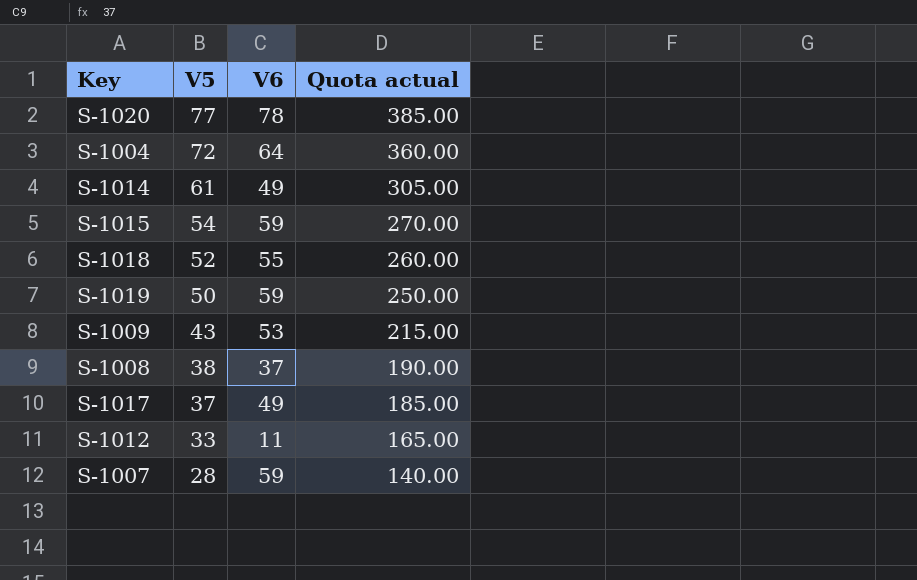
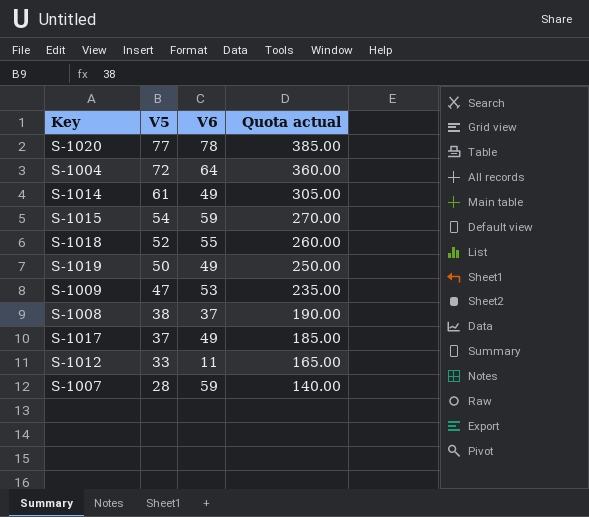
S-1019 | V6: 59 -> 49
S-1009 | V5: 43 -> 47
S-1009 | Quota actual: 215.00 -> 235.00

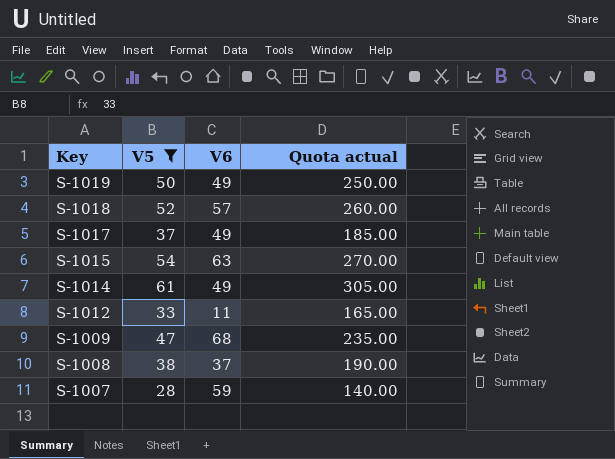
filter: none -> V5 <= 61
row order: V5 descending -> Key descending
S-1018 | V6: 55 -> 57
S-1015 | V6: 59 -> 63
S-1009 | V6: 53 -> 68

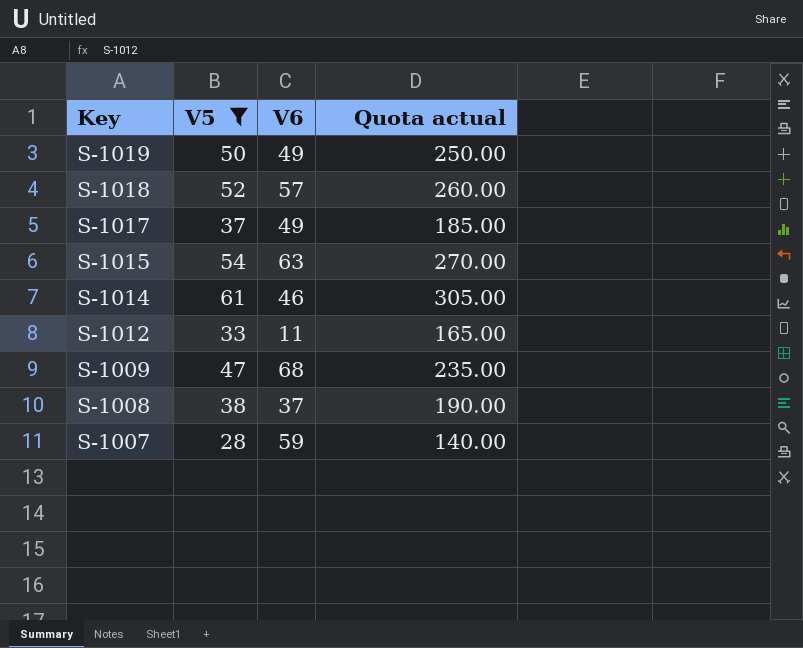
S-1014 | V6: 49 -> 46

